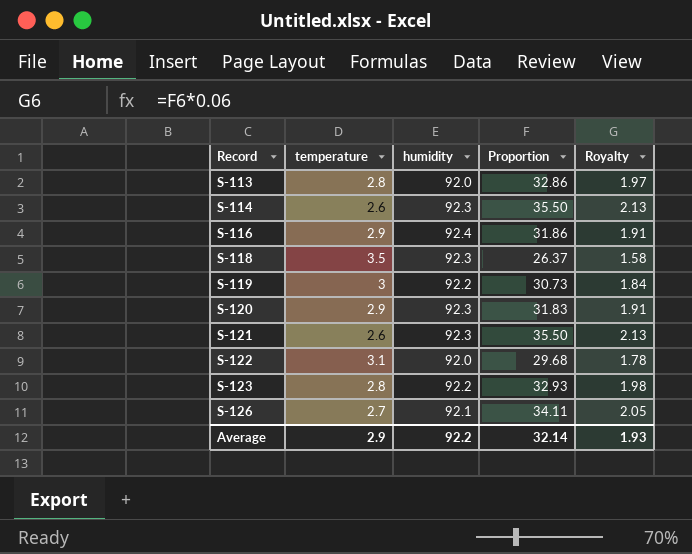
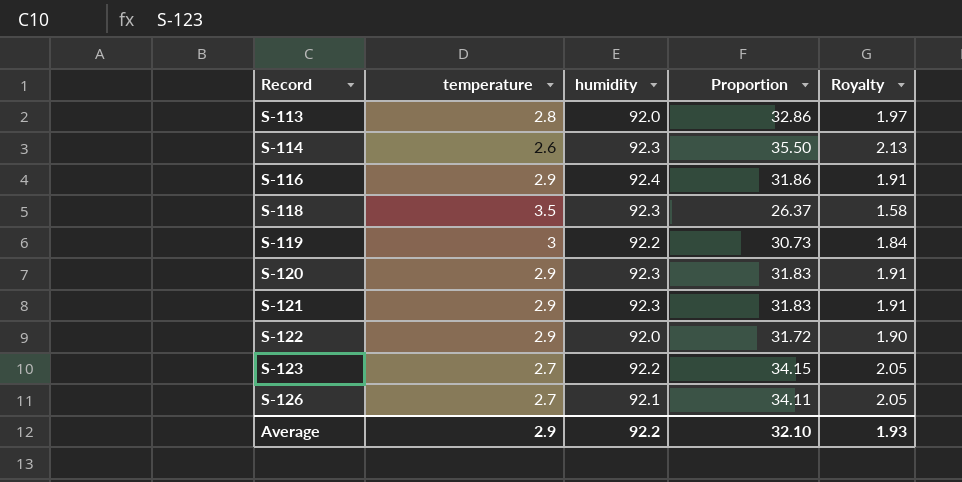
S-121 | temperature: 2.6 -> 2.9
S-121 | Proportion: 35.50 -> 31.83
S-121 | Royalty: 2.13 -> 1.91
S-122 | temperature: 3.1 -> 2.9
S-122 | Proportion: 29.68 -> 31.72
S-122 | Royalty: 1.78 -> 1.90
S-123 | temperature: 2.8 -> 2.7
S-123 | Proportion: 32.93 -> 34.15
S-123 | Royalty: 1.98 -> 2.05
Average | Proportion: 32.14 -> 32.10

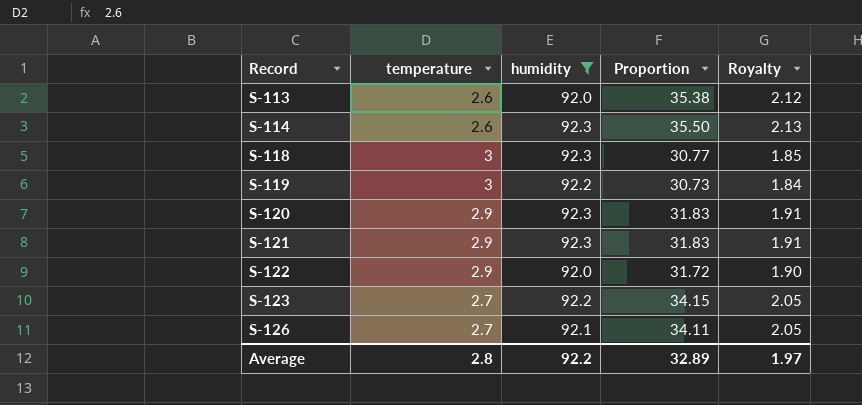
filter: none -> humidity != 92.4
S-113 | temperature: 2.8 -> 2.6
S-113 | Proportion: 32.86 -> 35.38
S-113 | Royalty: 1.97 -> 2.12
S-118 | temperature: 3.5 -> 3
S-118 | Proportion: 26.37 -> 30.77
S-118 | Royalty: 1.58 -> 1.85
Average | temperature: 2.9 -> 2.8
Average | Proportion: 32.10 -> 32.89
Average | Royalty: 1.93 -> 1.97

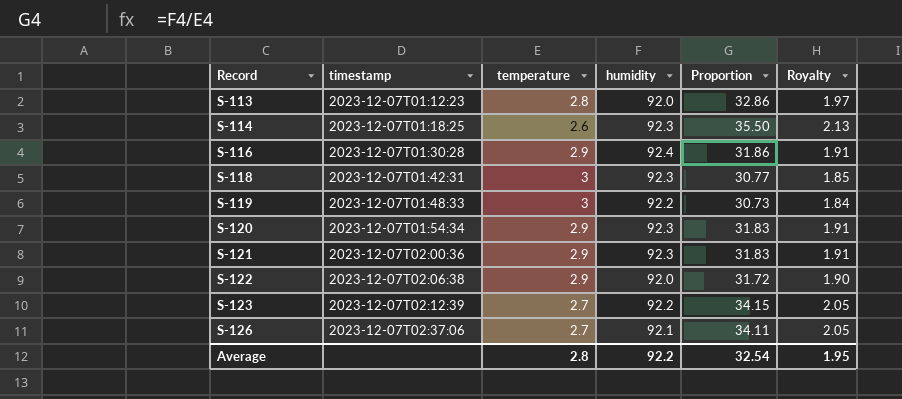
filter: humidity != 92.4 -> none
column timestamp | position: none -> 2
S-113 | temperature: 2.6 -> 2.8
S-113 | Proportion: 35.38 -> 32.86
S-113 | Royalty: 2.12 -> 1.97
Average | Proportion: 32.89 -> 32.54
Average | Royalty: 1.97 -> 1.95

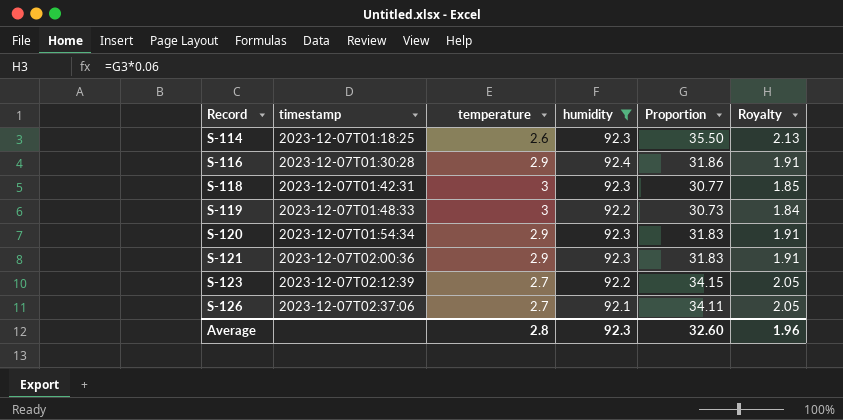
filter: none -> humidity != 92.0
Average | humidity: 92.2 -> 92.3
Average | Proportion: 32.54 -> 32.60
Average | Royalty: 1.95 -> 1.96

